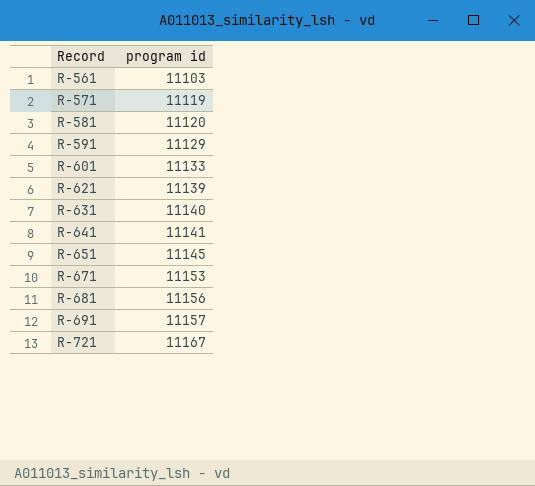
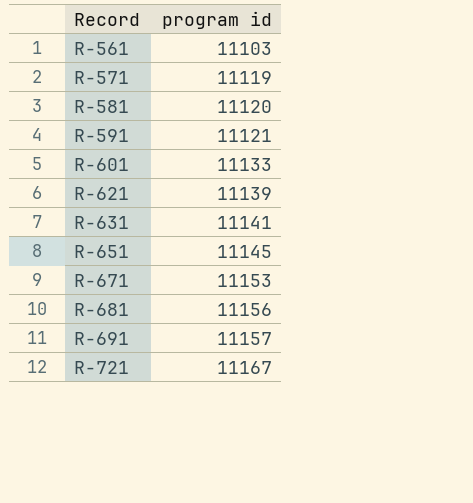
row R-641: 11141 -> none
R-591 | program id: 11129 -> 11121
R-631 | program id: 11140 -> 11141

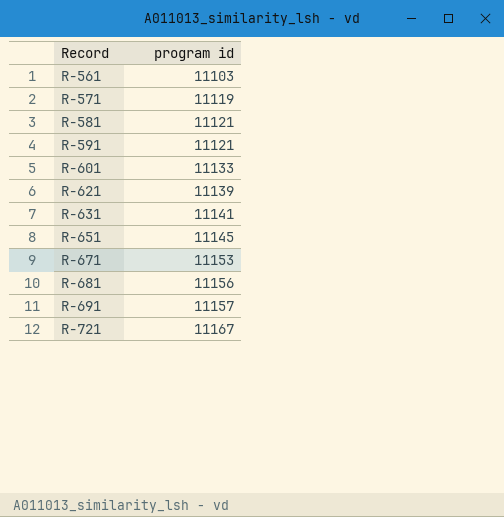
R-581 | program id: 11120 -> 11121

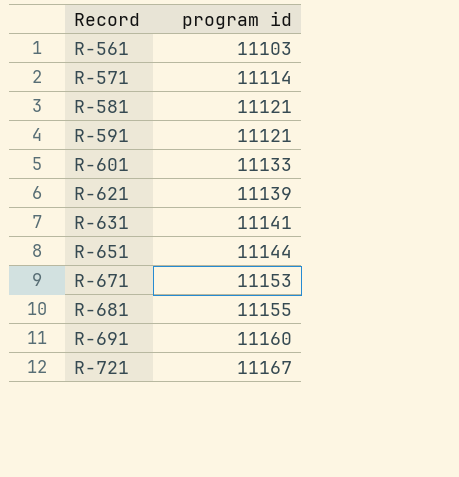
R-571 | program id: 11119 -> 11114
R-651 | program id: 11145 -> 11144
R-681 | program id: 11156 -> 11155
R-691 | program id: 11157 -> 11160

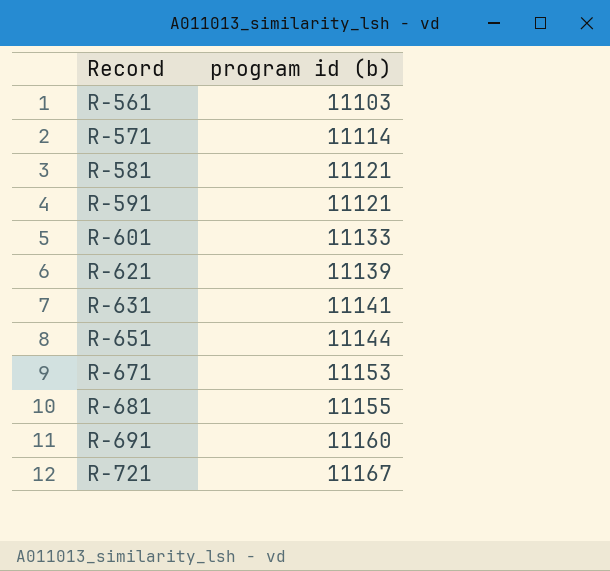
column name: program id -> program id (b)

